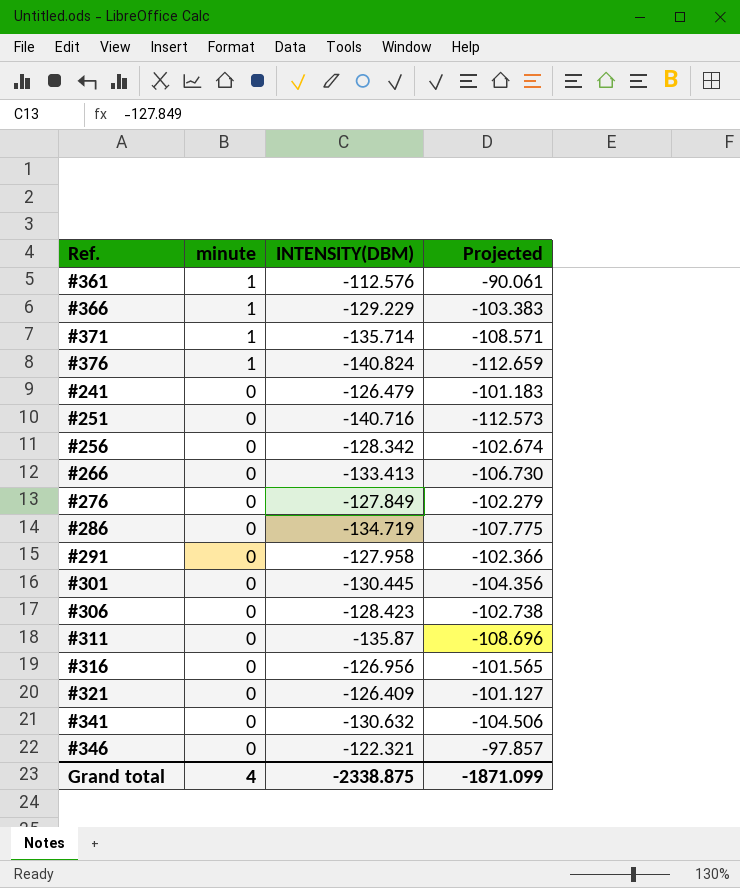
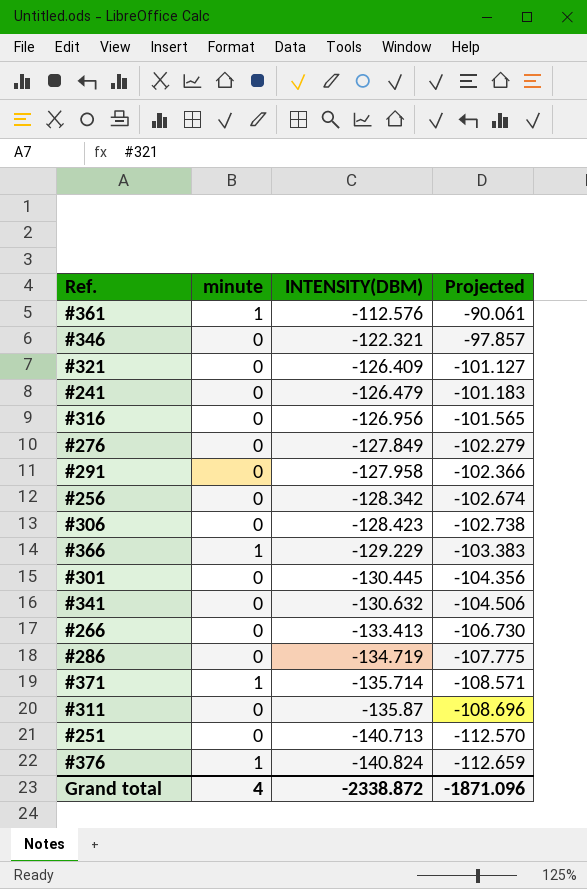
row order: minute descending -> INTENSITY(DBM) descending
#251 | INTENSITY(DBM): -140.716 -> -140.713
#251 | Projected: -112.573 -> -112.570
Grand total | INTENSITY(DBM): -2338.875 -> -2338.872
Grand total | Projected: -1871.099 -> -1871.096

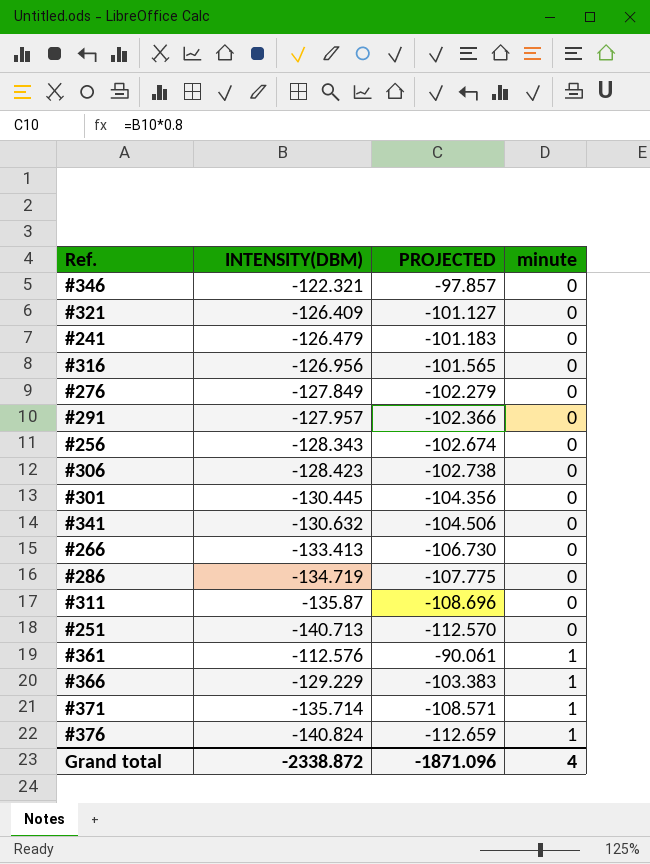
row order: INTENSITY(DBM) descending -> minute ascending
column name: Projected -> PROJECTED
column minute | position: 2 -> 4
#291 | INTENSITY(DBM): -127.958 -> -127.957
#256 | INTENSITY(DBM): -128.342 -> -128.343

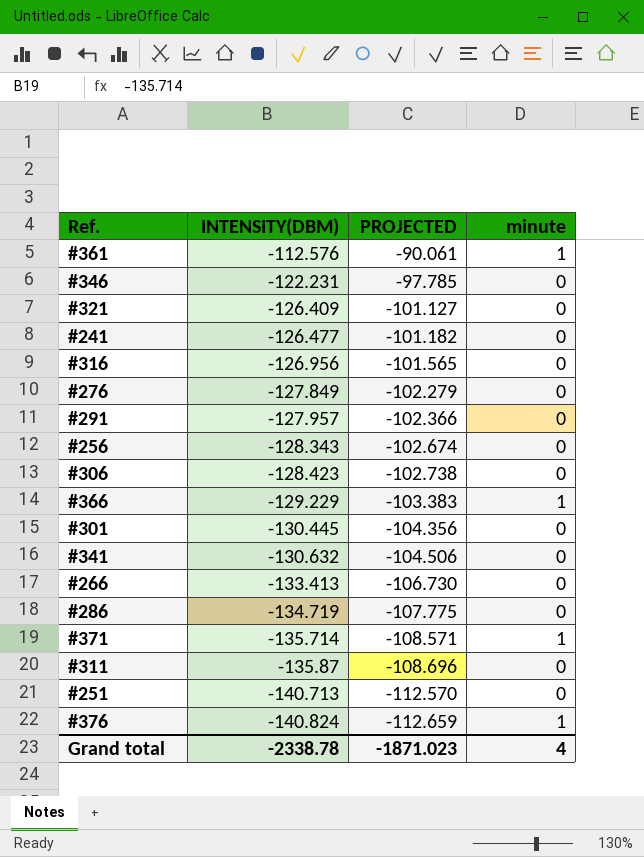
row order: minute ascending -> INTENSITY(DBM) descending
#346 | INTENSITY(DBM): -122.321 -> -122.231
#346 | PROJECTED: -97.857 -> -97.785
#241 | INTENSITY(DBM): -126.479 -> -126.477
#241 | PROJECTED: -101.183 -> -101.182
Grand total | INTENSITY(DBM): -2338.872 -> -2338.78
Grand total | PROJECTED: -1871.096 -> -1871.023

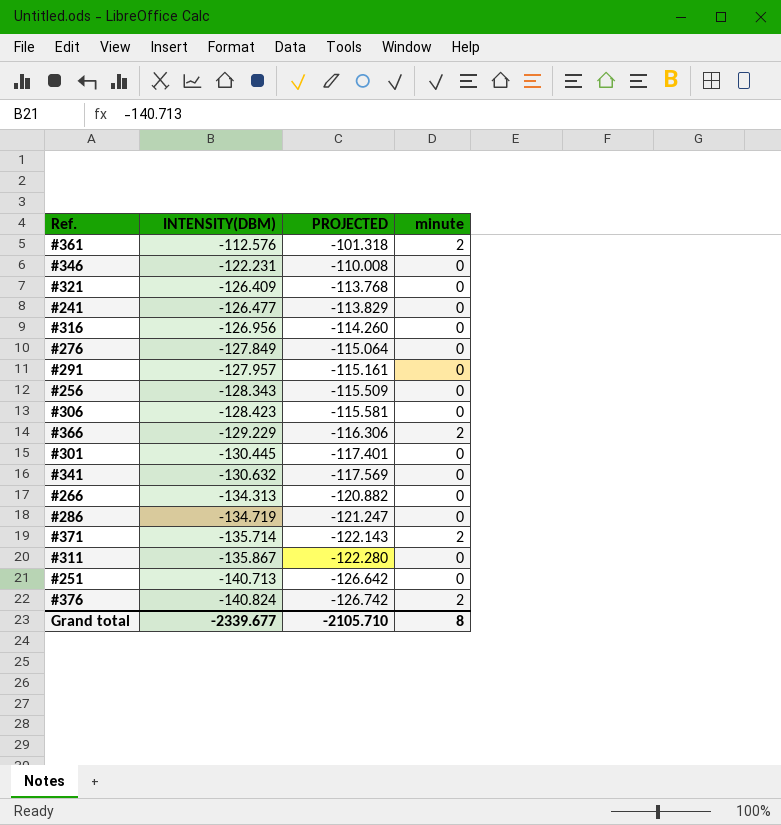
column PROJECTED | formula: [INTENSITY(DBM)] * 0.8 -> [INTENSITY(DBM)] * 0.9
#361 | minute: 1 -> 2
#366 | minute: 1 -> 2
#266 | INTENSITY(DBM): -133.413 -> -134.313
#371 | minute: 1 -> 2
#311 | INTENSITY(DBM): -135.87 -> -135.867
#376 | minute: 1 -> 2
Grand total | INTENSITY(DBM): -2338.78 -> -2339.677
Grand total | PROJECTED: -1871.023 -> -2105.710
Grand total | minute: 4 -> 8

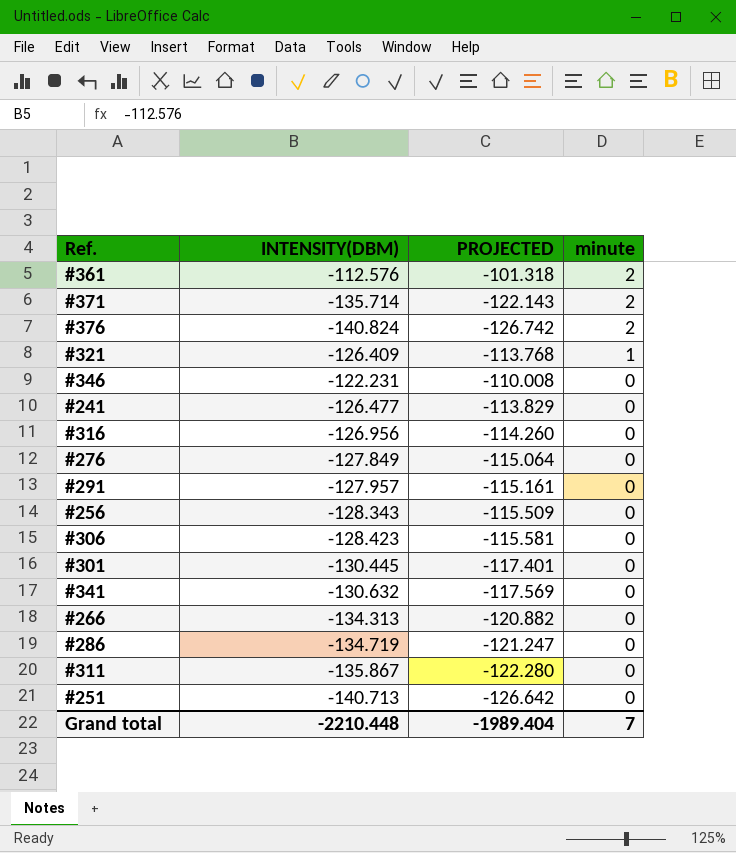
row order: INTENSITY(DBM) descending -> minute descending
row #366: -129.229 | -116.306 | 2 -> none
#321 | minute: 0 -> 1
Grand total | INTENSITY(DBM): -2339.677 -> -2210.448
Grand total | PROJECTED: -2105.710 -> -1989.404
Grand total | minute: 8 -> 7

